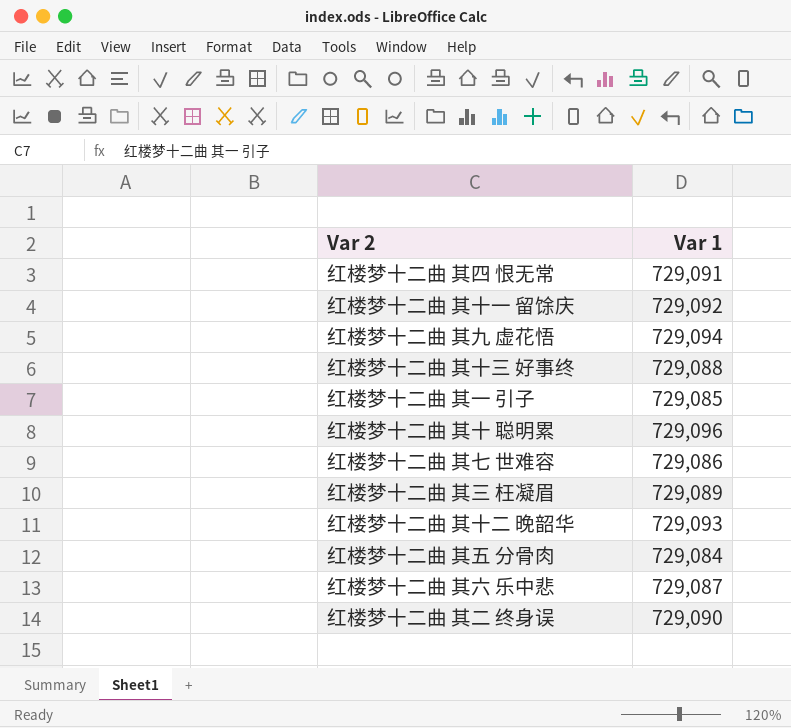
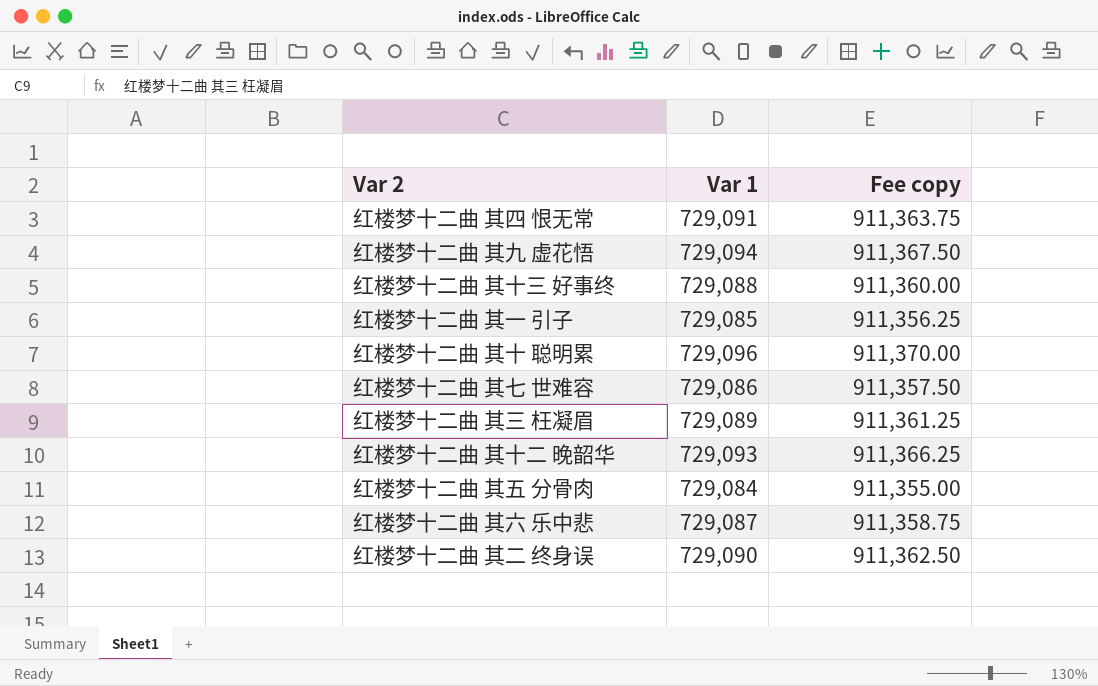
column Fee copy | formula: none -> [Var 1] * 1.25
row 红楼梦十二曲 其十一 留馀庆: 729,092 -> none

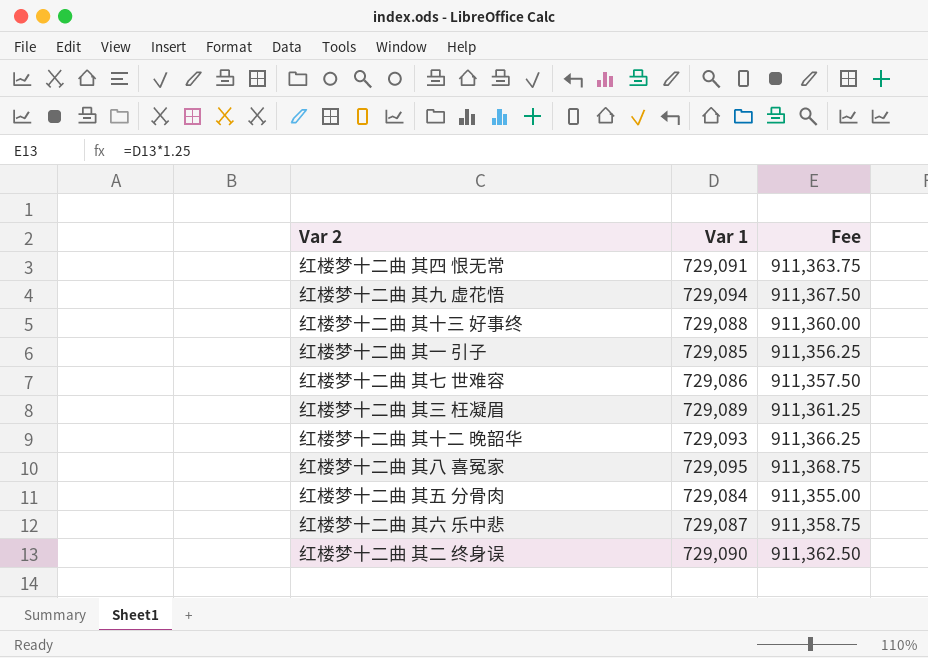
column name: Fee copy -> Fee
row 红楼梦十二曲 其十 聪明累: 729,096 | 911,370.00 -> none
row 红楼梦十二曲 其八 喜冤家: none -> 729,095 | 911,368.75

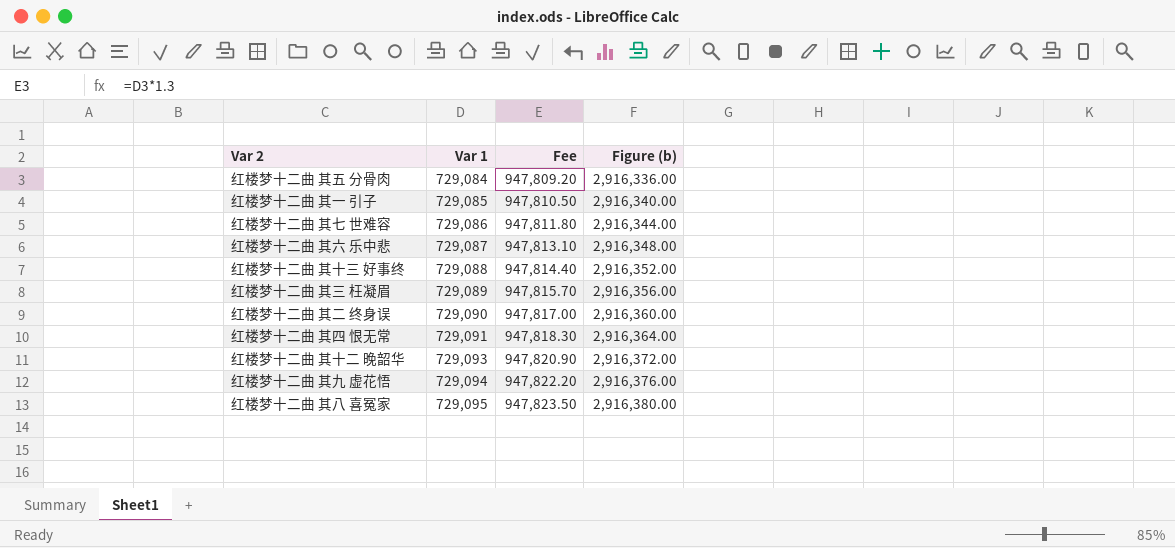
row order: none -> Var 1 ascending
column Fee | formula: [Var 1] * 1.25 -> [Var 1] * 1.3
column Figure (b) | formula: none -> [Var 1] * 4

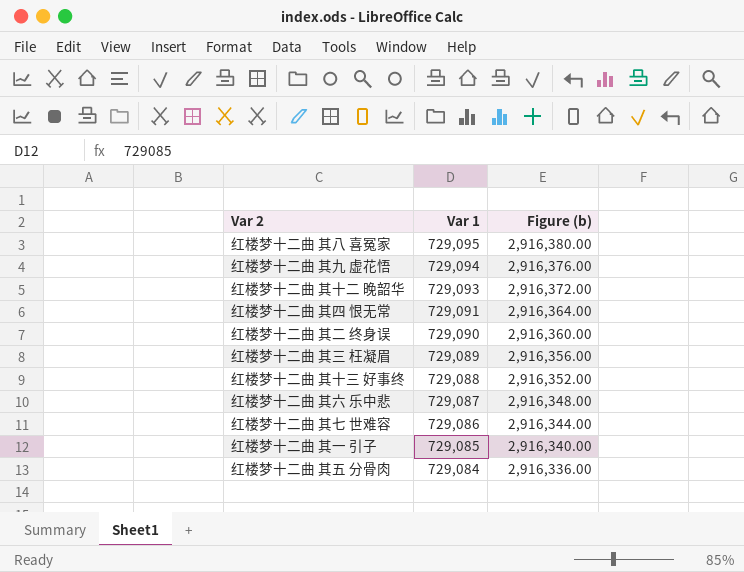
row order: Var 1 ascending -> Var 1 descending
column Fee | formula: [Var 1] * 1.3 -> none

